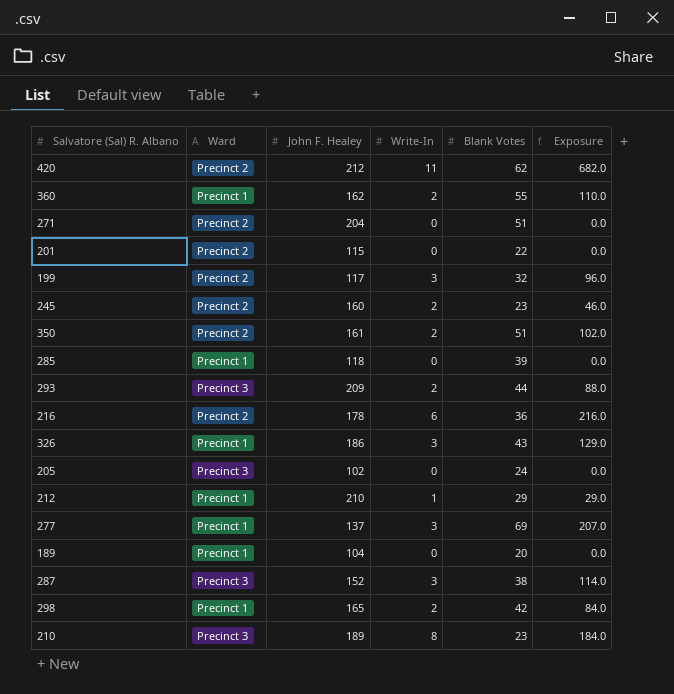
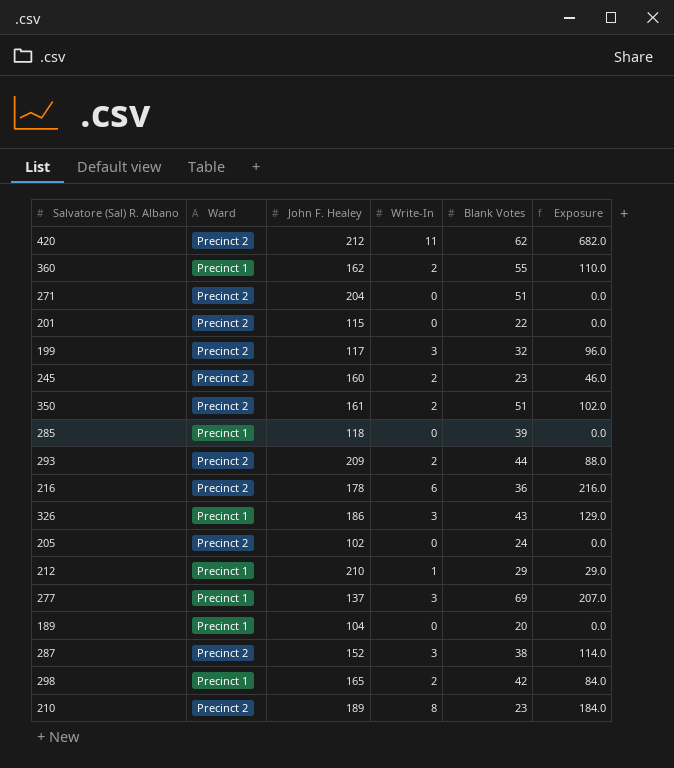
293 | Ward: Precinct 3 -> Precinct 2
205 | Ward: Precinct 3 -> Precinct 2
287 | Ward: Precinct 3 -> Precinct 2
210 | Ward: Precinct 3 -> Precinct 2

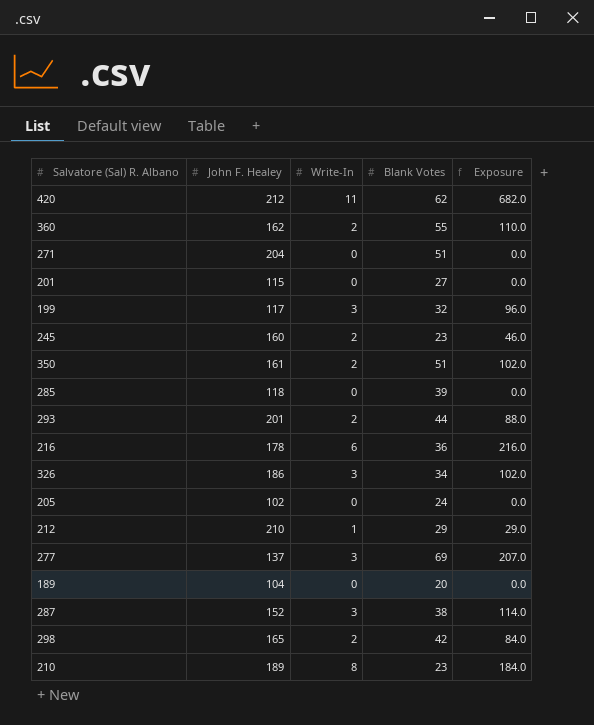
column Ward | position: 2 -> none
201 | Blank Votes: 22 -> 27
293 | John F. Healey: 209 -> 201
326 | Blank Votes: 43 -> 34
326 | Exposure: 129.0 -> 102.0

